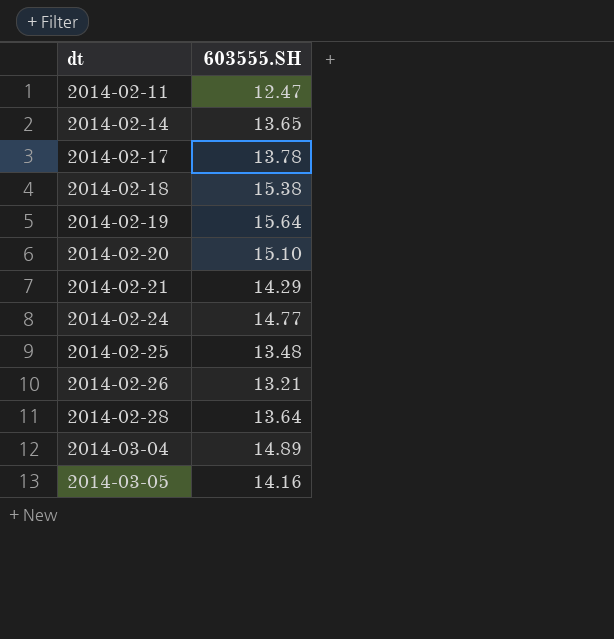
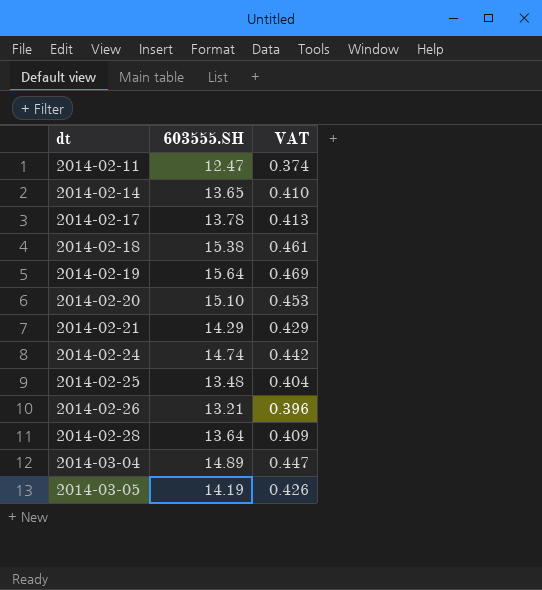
column VAT | formula: none -> [603555.SH] * 0.03
2014-02-24 | 603555.SH: 14.77 -> 14.74
2014-03-05 | 603555.SH: 14.16 -> 14.19

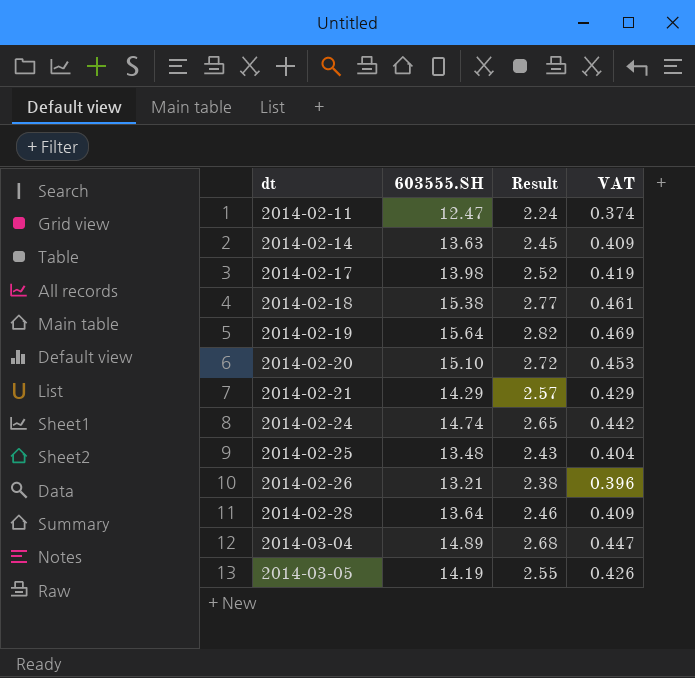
column Result | formula: none -> [603555.SH] * 0.18
2014-02-14 | 603555.SH: 13.65 -> 13.63
2014-02-14 | VAT: 0.410 -> 0.409
2014-02-17 | 603555.SH: 13.78 -> 13.98
2014-02-17 | VAT: 0.413 -> 0.419

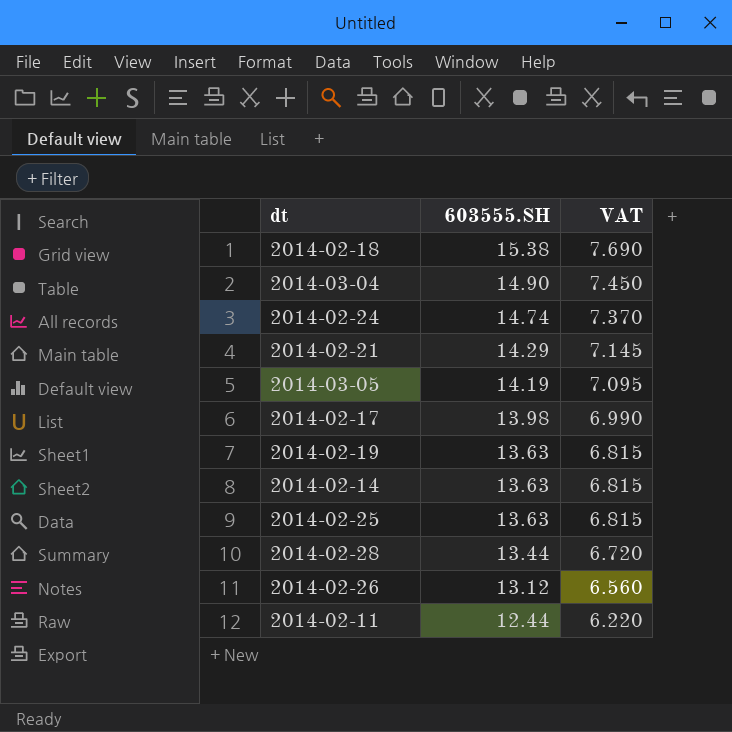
row order: dt ascending -> 603555.SH descending
column Result | formula: [603555.SH] * 0.18 -> none
column VAT | formula: [603555.SH] * 0.03 -> [603555.SH] * 0.5
row 2014-02-20: 15.10 | 2.72 | 0.453 -> none
2014-03-04 | 603555.SH: 14.89 -> 14.90
2014-02-19 | 603555.SH: 15.64 -> 13.63
2014-02-25 | 603555.SH: 13.48 -> 13.63
2014-02-28 | 603555.SH: 13.64 -> 13.44
2014-02-26 | 603555.SH: 13.21 -> 13.12
2014-02-11 | 603555.SH: 12.47 -> 12.44

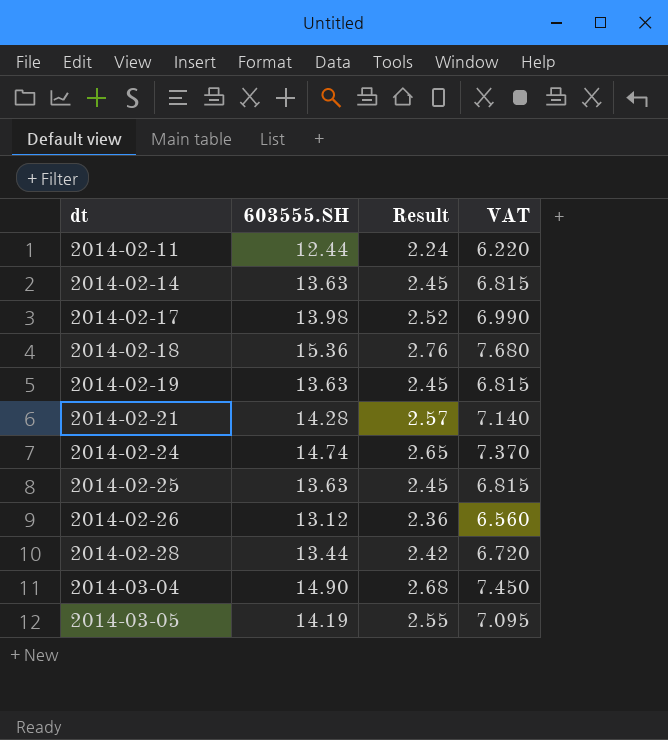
row order: 603555.SH descending -> dt ascending
column Result | formula: none -> [603555.SH] * 0.18
2014-02-18 | 603555.SH: 15.38 -> 15.36
2014-02-18 | VAT: 7.690 -> 7.680
2014-02-21 | 603555.SH: 14.29 -> 14.28
2014-02-21 | VAT: 7.145 -> 7.140

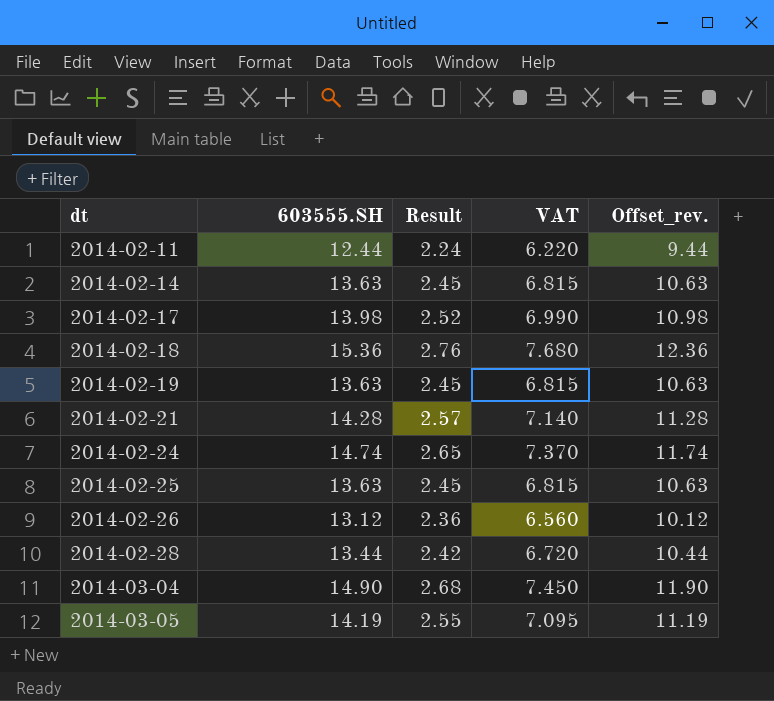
column Offset_rev. | formula: none -> [603555.SH] - 3

